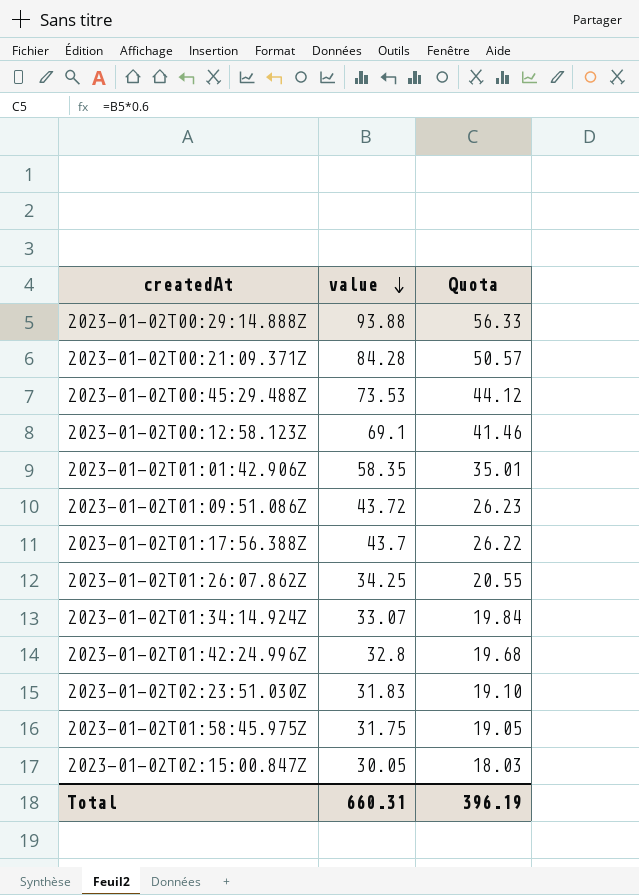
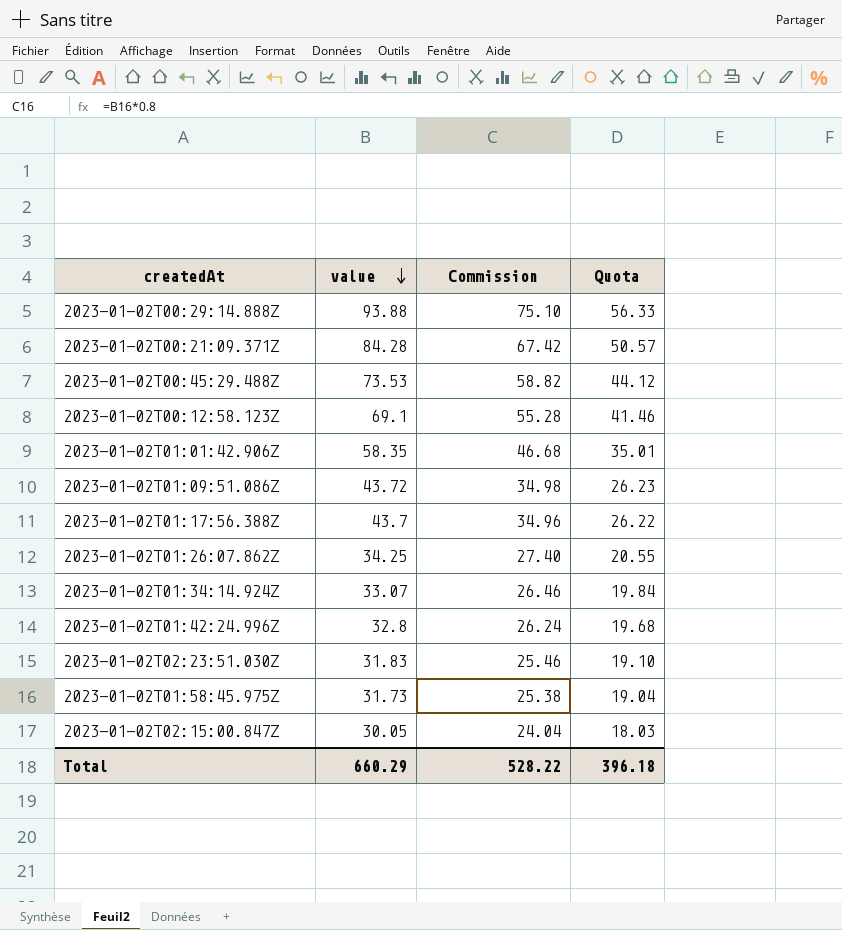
column Commission | formula: none -> [value] * 0.8
2023-01-02T01:58:45.975Z | value: 31.75 -> 31.73
2023-01-02T01:58:45.975Z | Quota: 19.05 -> 19.04
Total | value: 660.31 -> 660.29
Total | Quota: 396.19 -> 396.18

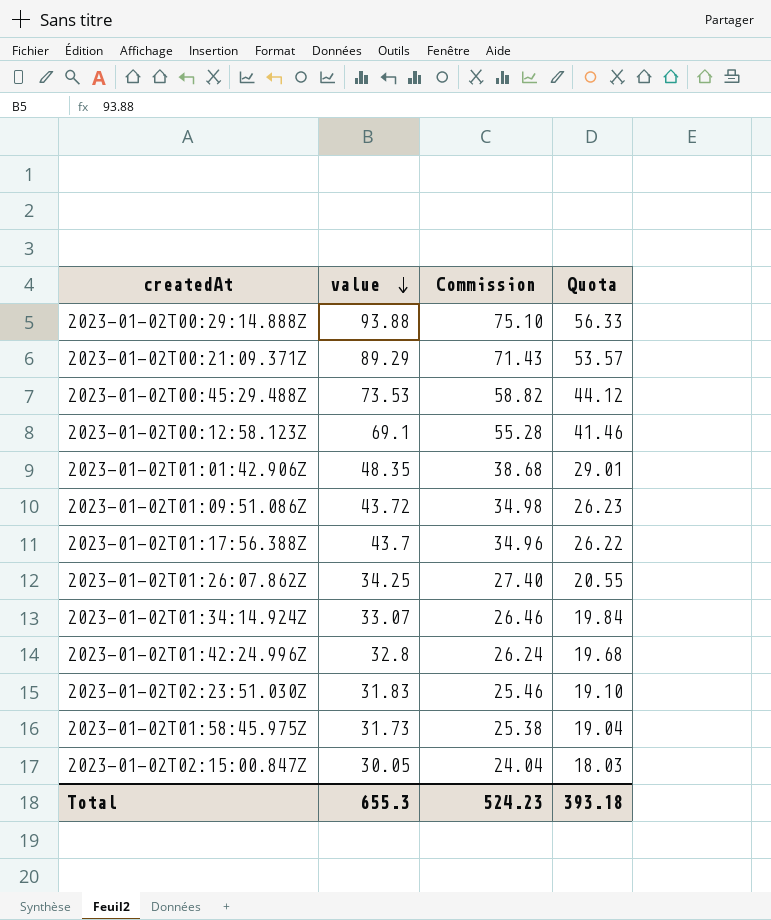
2023-01-02T00:21:09.371Z | value: 84.28 -> 89.29
2023-01-02T00:21:09.371Z | Commission: 67.42 -> 71.43
2023-01-02T00:21:09.371Z | Quota: 50.57 -> 53.57
2023-01-02T01:01:42.906Z | value: 58.35 -> 48.35
2023-01-02T01:01:42.906Z | Commission: 46.68 -> 38.68
2023-01-02T01:01:42.906Z | Quota: 35.01 -> 29.01
Total | value: 660.29 -> 655.3
Total | Commission: 528.22 -> 524.23
Total | Quota: 396.18 -> 393.18

